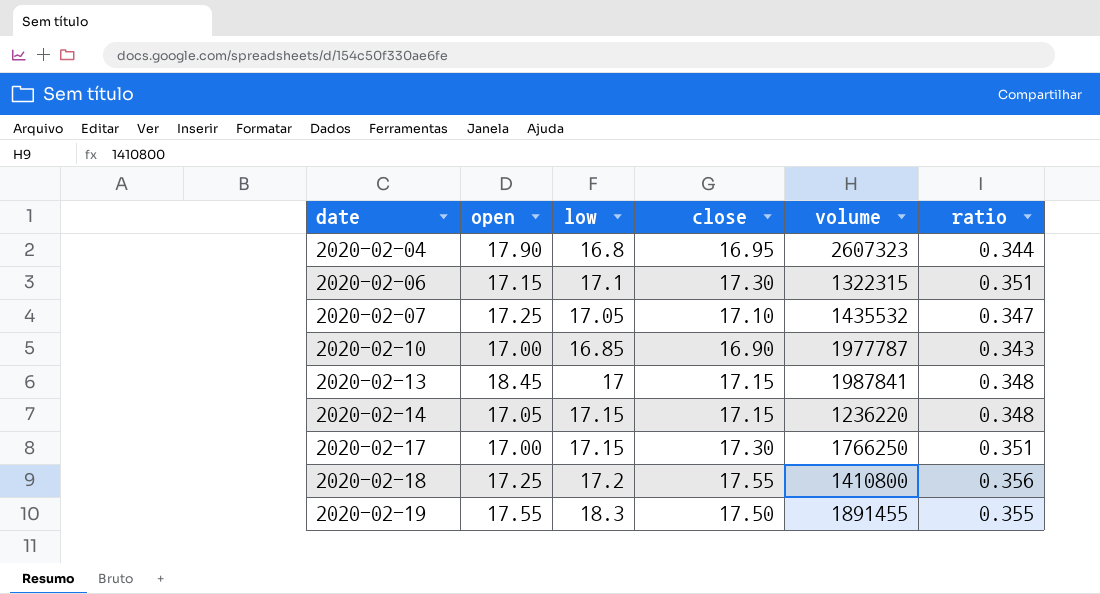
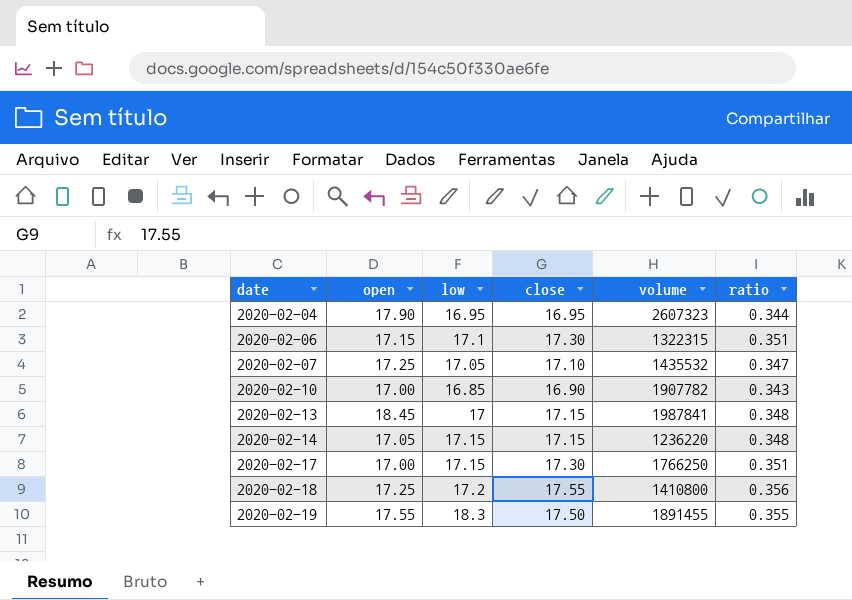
2020-02-04 | low: 16.8 -> 16.95
2020-02-10 | volume: 1977787 -> 1907782

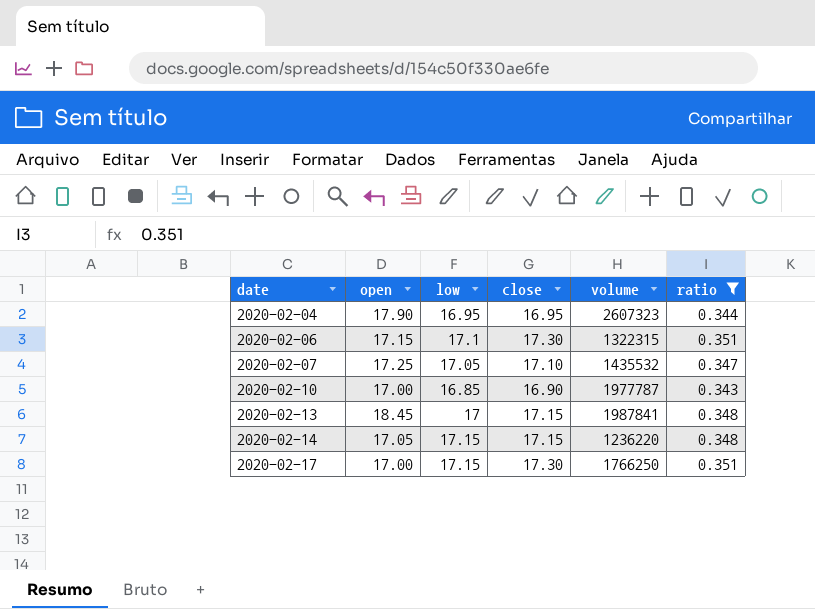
filter: none -> ratio <= 0.351
2020-02-10 | volume: 1907782 -> 1977787

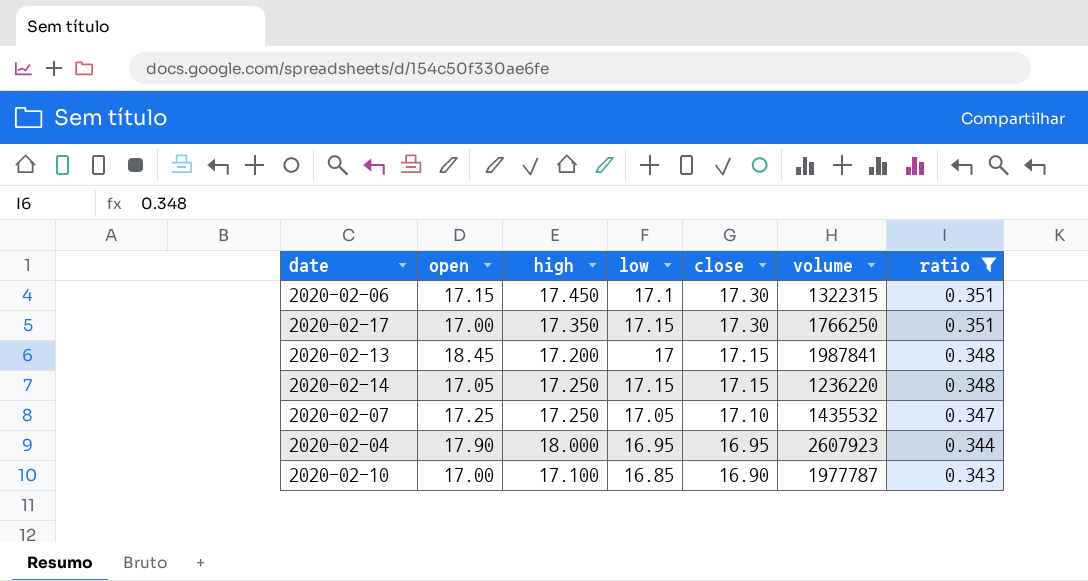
row order: date ascending -> close descending
column high | position: none -> 3
2020-02-04 | volume: 2607323 -> 2607923

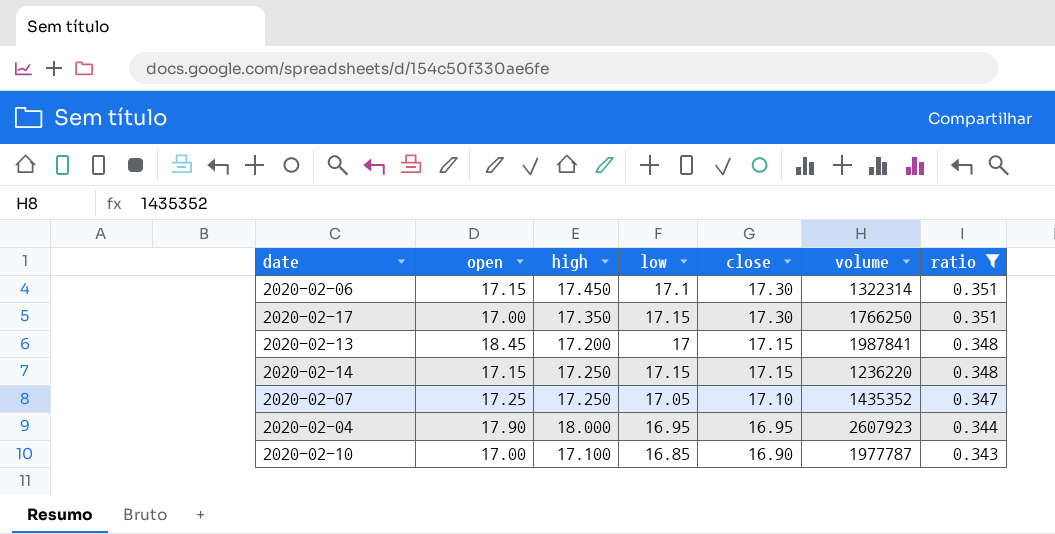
2020-02-06 | volume: 1322315 -> 1322314
2020-02-14 | open: 17.05 -> 17.15
2020-02-07 | volume: 1435532 -> 1435352

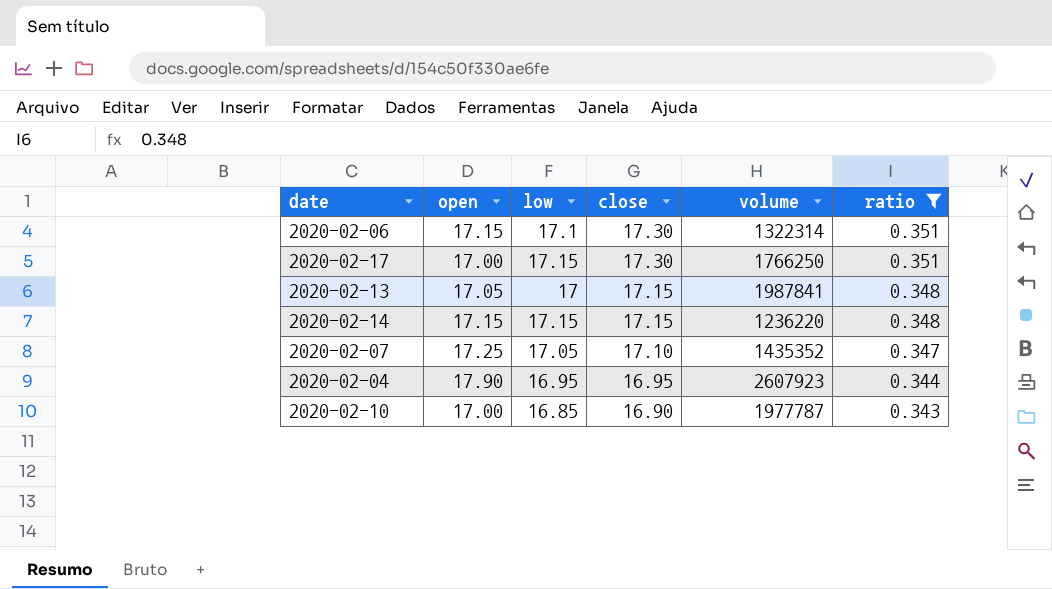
column high | position: 3 -> none
2020-02-13 | open: 18.45 -> 17.05

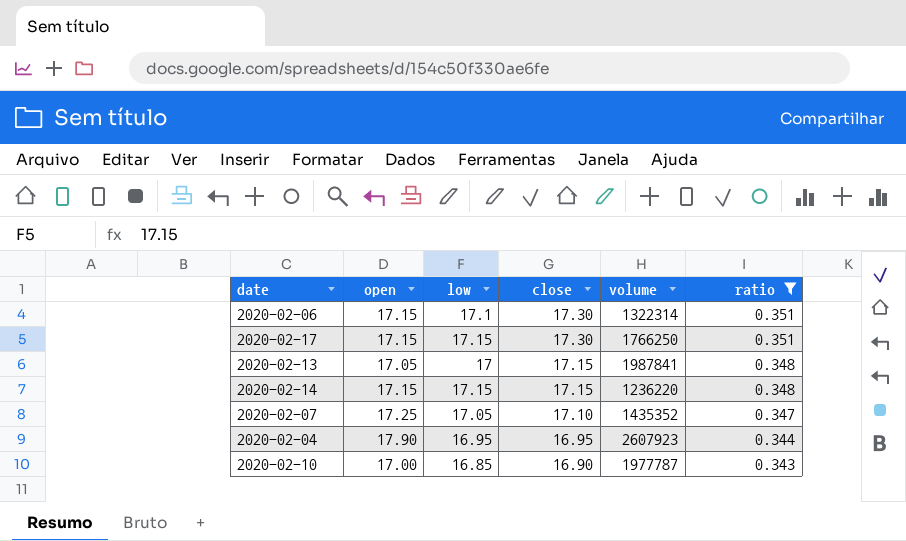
2020-02-17 | open: 17.00 -> 17.15

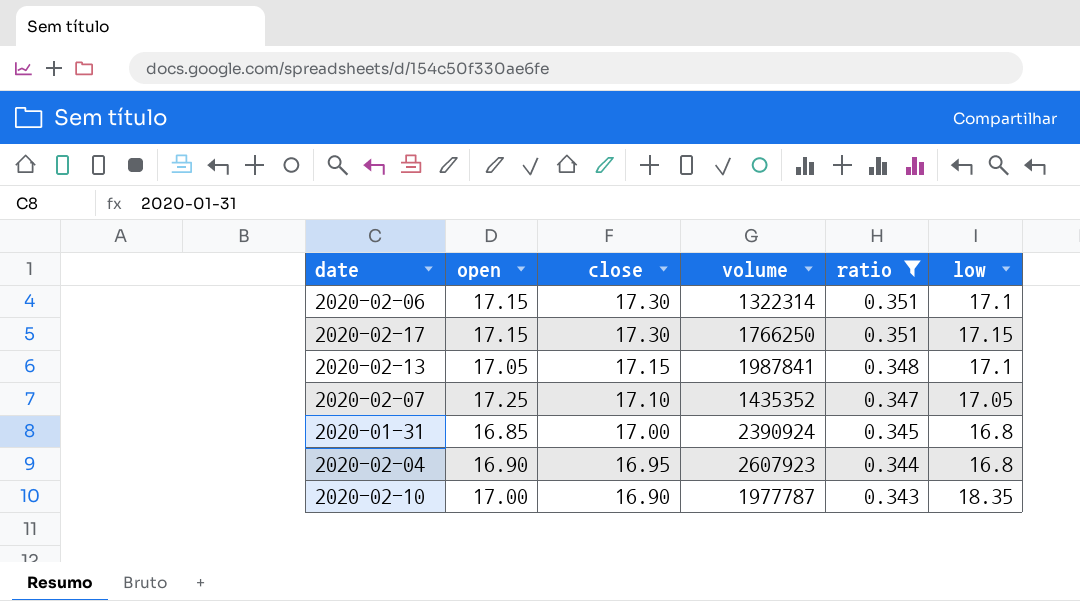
column low | position: 3 -> 6
row 2020-02-14: 17.15 | 17.15 | 17.15 | 1236220 | 0.348 -> none
2020-02-13 | low: 17 -> 17.1
row 2020-01-31: none -> 16.85 | 17.00 | 2390924 | 0.345 | 16.8
2020-02-04 | open: 17.90 -> 16.90
2020-02-04 | low: 16.95 -> 16.8
2020-02-10 | low: 16.85 -> 18.35

